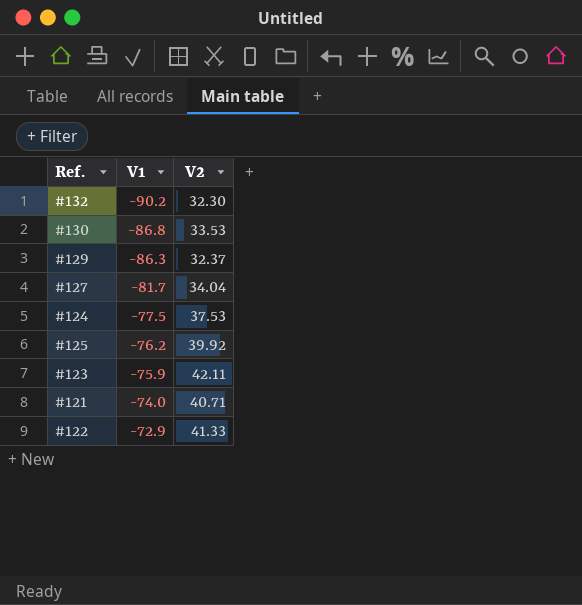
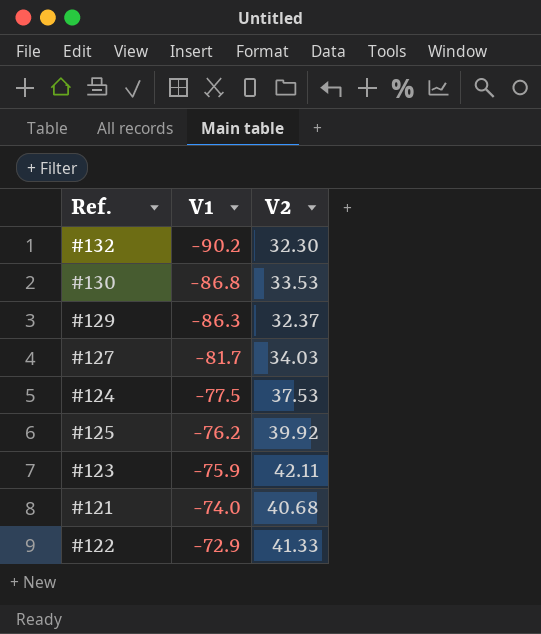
#127 | V2: 34.04 -> 34.03
#121 | V2: 40.71 -> 40.68

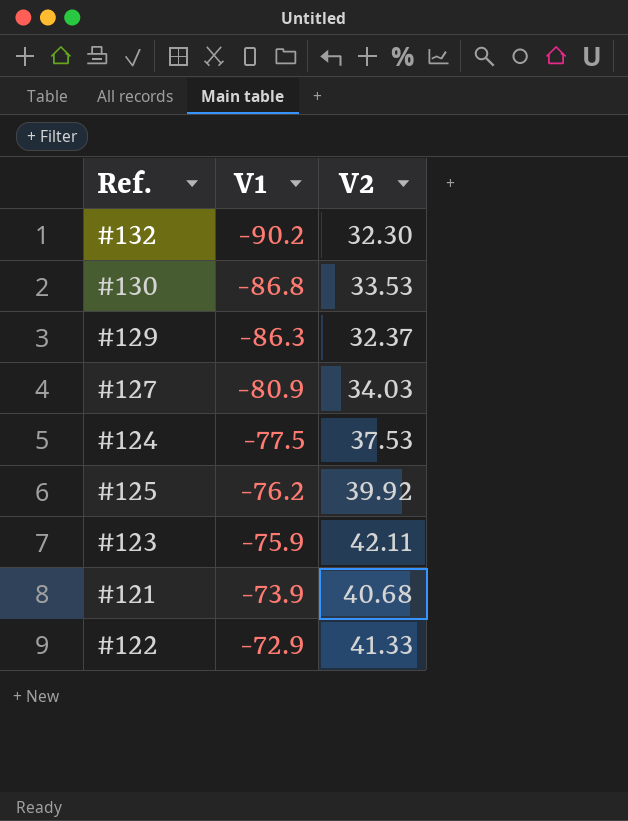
#127 | V1: -81.7 -> -80.9
#121 | V1: -74.0 -> -73.9

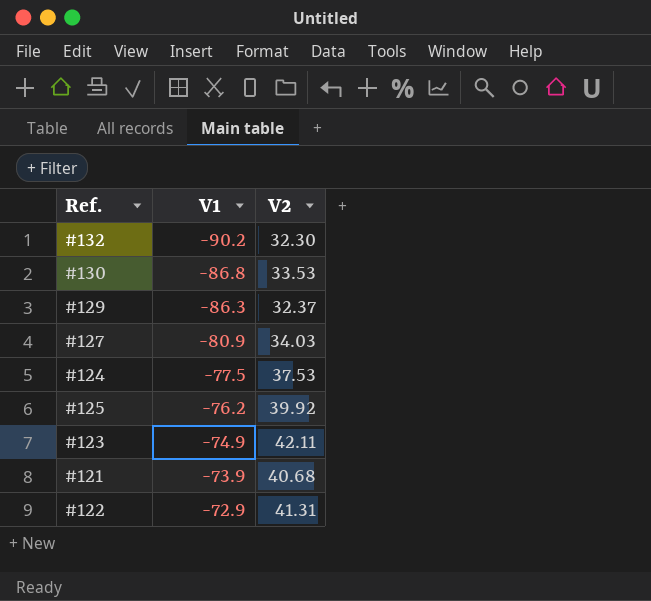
#123 | V1: -75.9 -> -74.9
#122 | V2: 41.33 -> 41.31

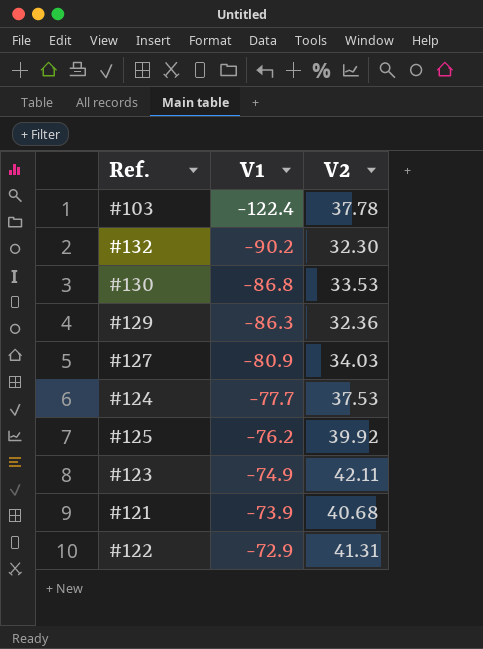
row #103: none -> -122.4 | 37.78
#129 | V2: 32.37 -> 32.36
#124 | V1: -77.5 -> -77.7

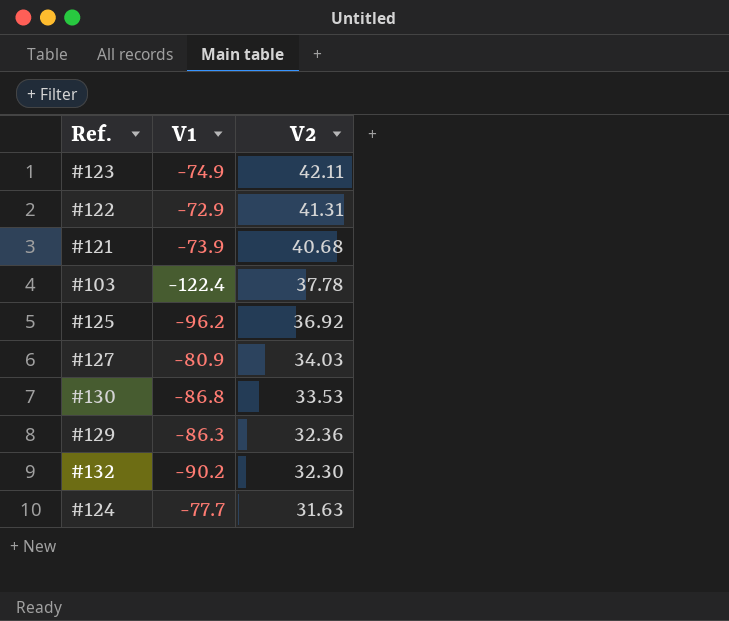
row order: V1 ascending -> V2 descending
#125 | V1: -76.2 -> -96.2
#125 | V2: 39.92 -> 36.92
#124 | V2: 37.53 -> 31.63

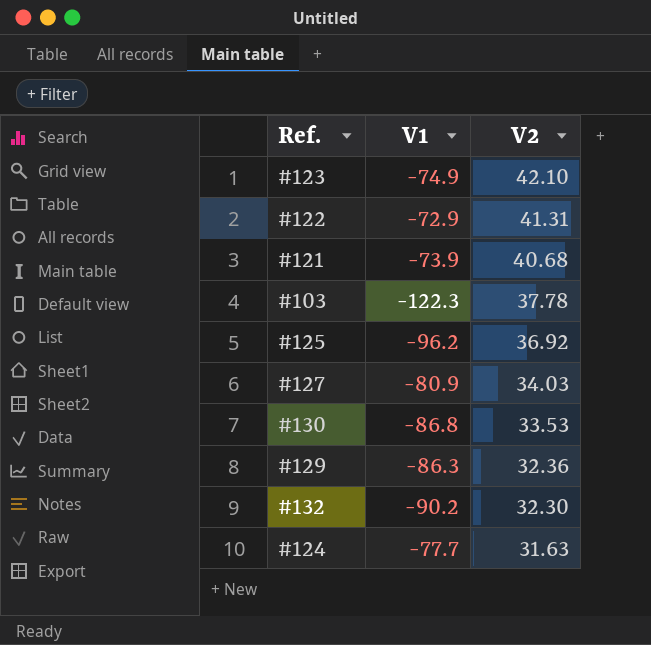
#123 | V2: 42.11 -> 42.10
#103 | V1: -122.4 -> -122.3

